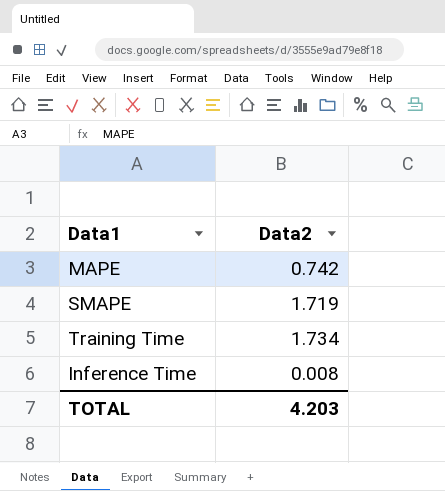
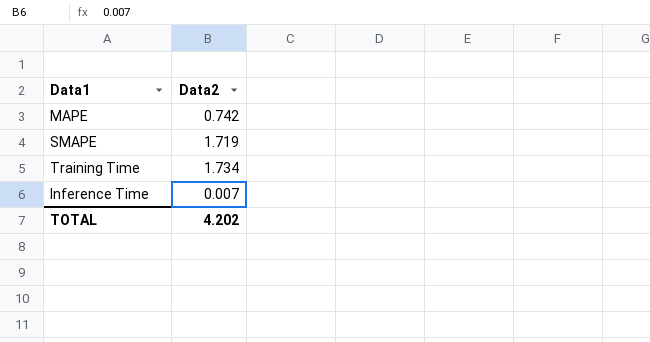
Inference Time | Data2: 0.008 -> 0.007
TOTAL | Data2: 4.203 -> 4.202

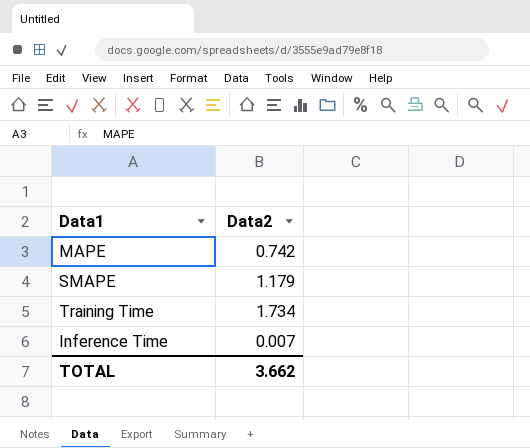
SMAPE | Data2: 1.719 -> 1.179
TOTAL | Data2: 4.202 -> 3.662

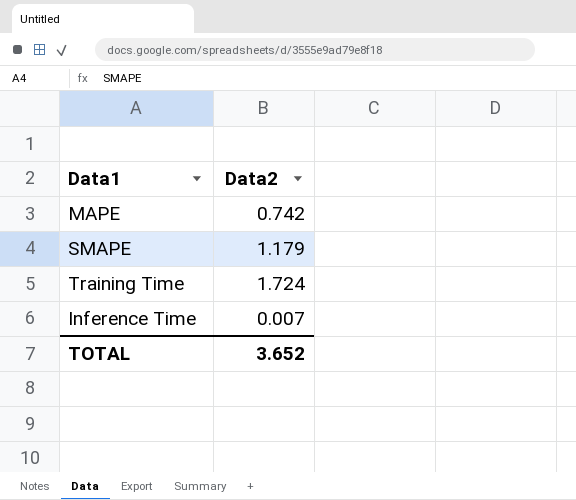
Training Time | Data2: 1.734 -> 1.724
TOTAL | Data2: 3.662 -> 3.652

